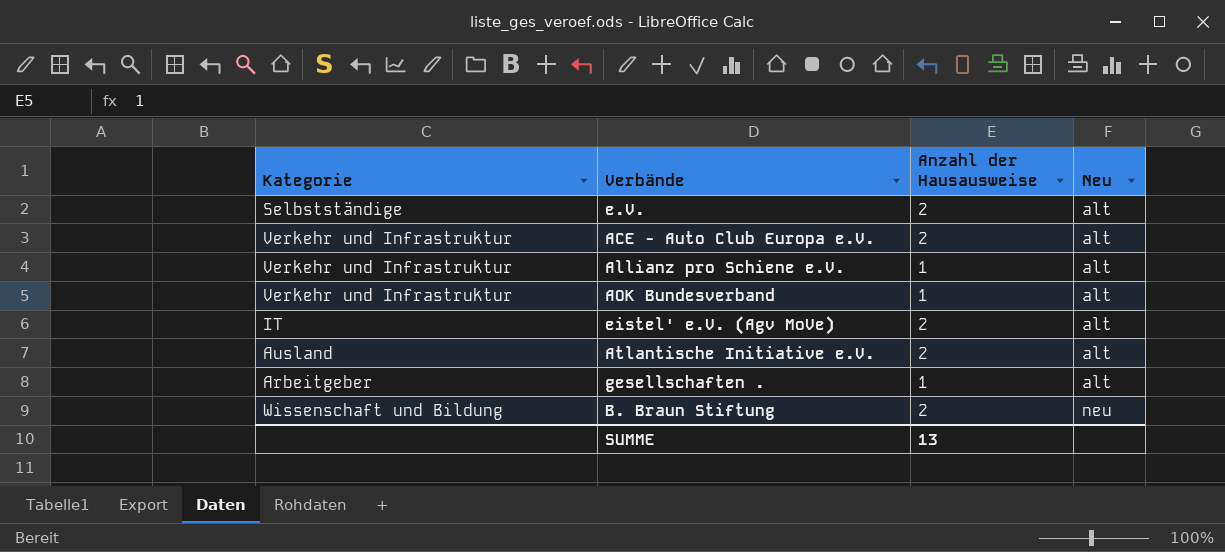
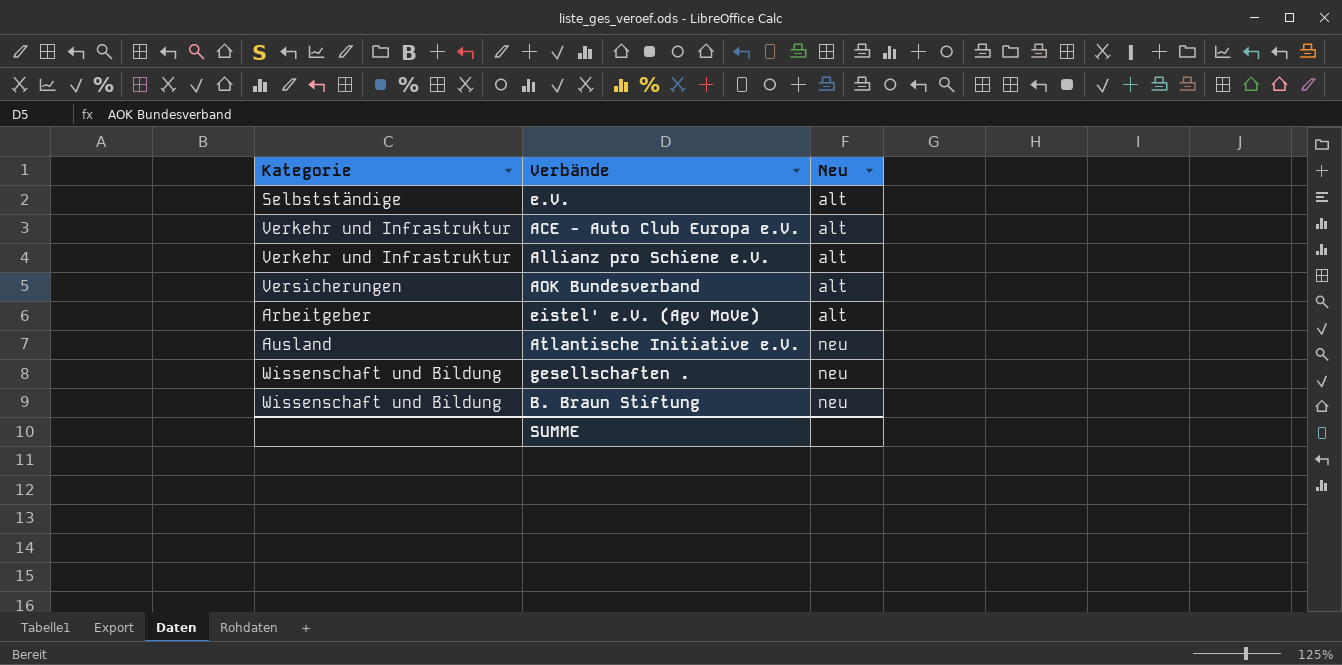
column Anzahl der Hausausweise | position: 3 -> none
AOK Bundesverband | Kategorie: Verkehr und Infrastruktur -> Versicherungen
eistel' e.V. (Agv MoVe) | Kategorie: IT -> Arbeitgeber
Atlantische Initiative e.V. | Neu: alt -> neu
gesellschaften . | Kategorie: Arbeitgeber -> Wissenschaft und Bildung
gesellschaften . | Neu: alt -> neu

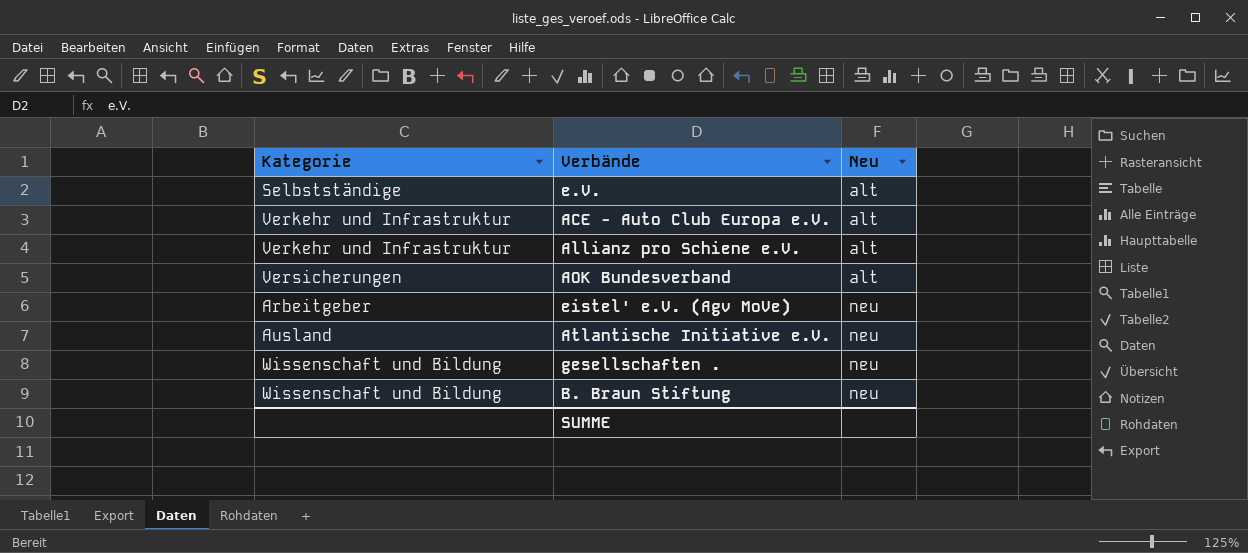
eistel' e.V. (Agv MoVe) | Neu: alt -> neu

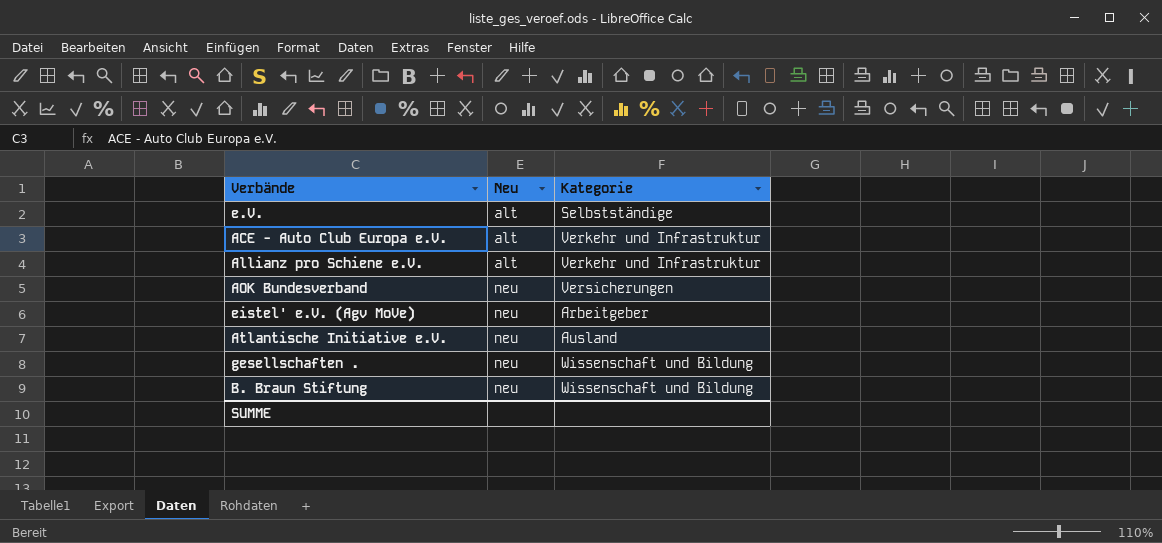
column Kategorie | position: 1 -> 3
AOK Bundesverband | Neu: alt -> neu

